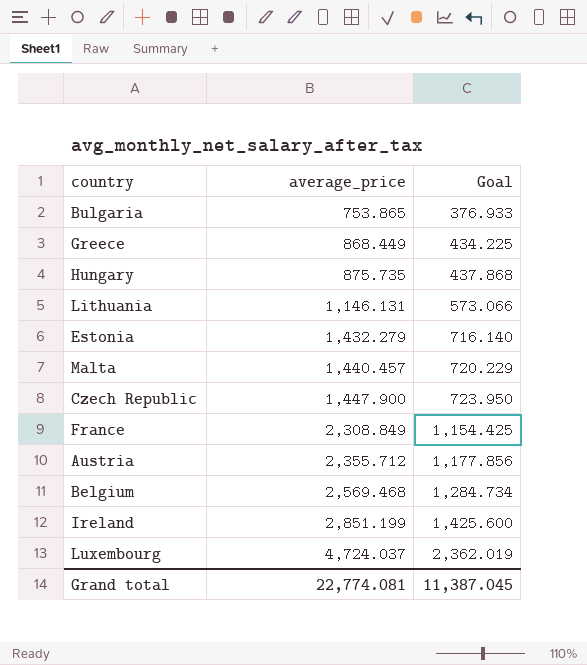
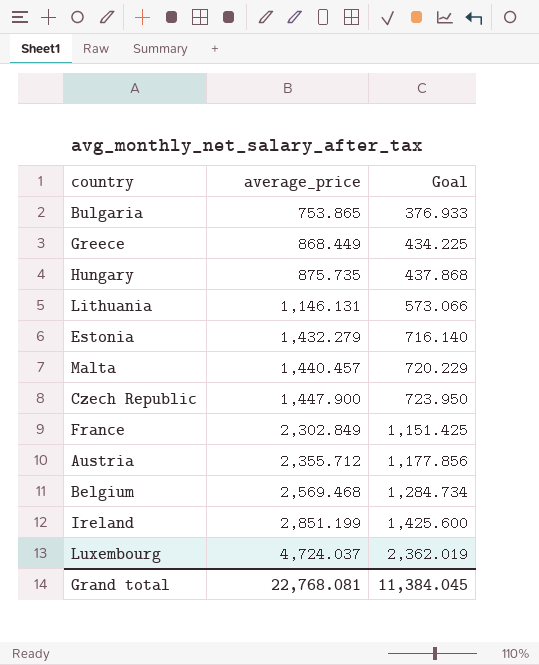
France | average_price: 2,308.849 -> 2,302.849
France | Goal: 1,154.425 -> 1,151.425
Grand total | average_price: 22,774.081 -> 22,768.081
Grand total | Goal: 11,387.045 -> 11,384.045

